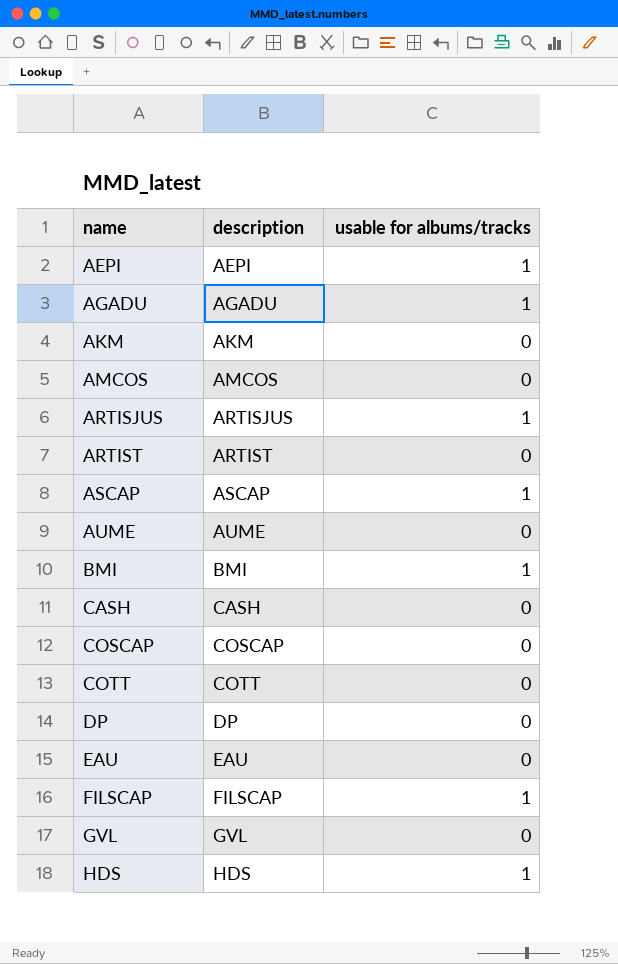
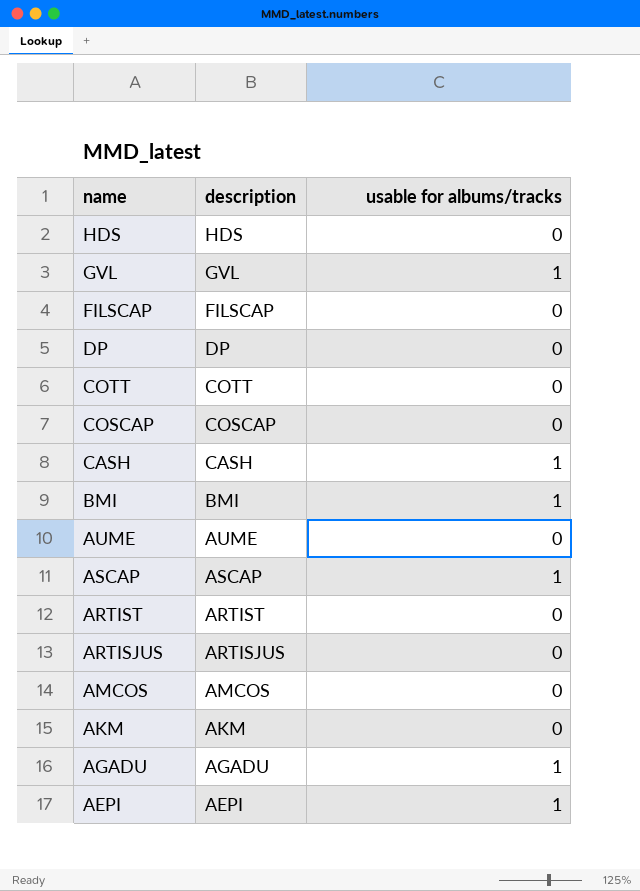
row order: name ascending -> name descending
row EAU: EAU | 0 -> none
HDS | usable for albums/tracks: 1 -> 0
GVL | usable for albums/tracks: 0 -> 1
FILSCAP | usable for albums/tracks: 1 -> 0
CASH | usable for albums/tracks: 0 -> 1
ARTISJUS | usable for albums/tracks: 1 -> 0

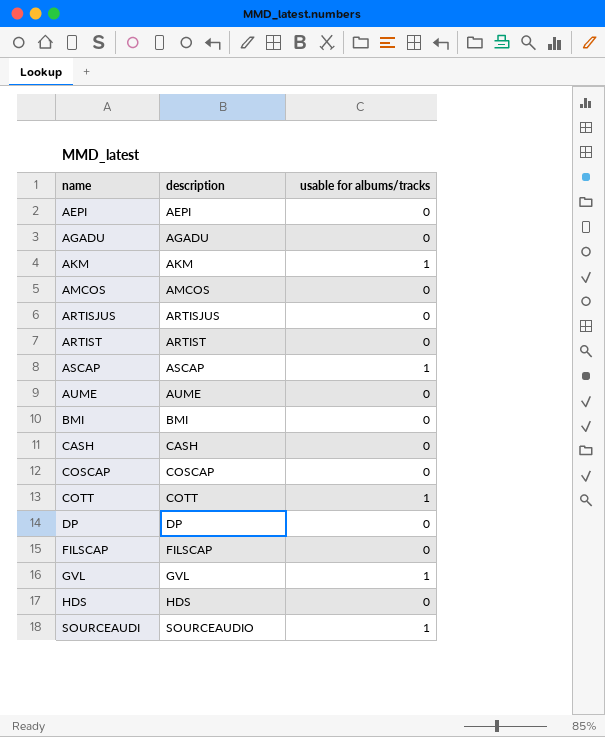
row order: name descending -> name ascending
AEPI | usable for albums/tracks: 1 -> 0
AGADU | usable for albums/tracks: 1 -> 0
AKM | usable for albums/tracks: 0 -> 1
BMI | usable for albums/tracks: 1 -> 0
CASH | usable for albums/tracks: 1 -> 0
COTT | usable for albums/tracks: 0 -> 1
row SOURCEAUDI: none -> SOURCEAUDIO | 1

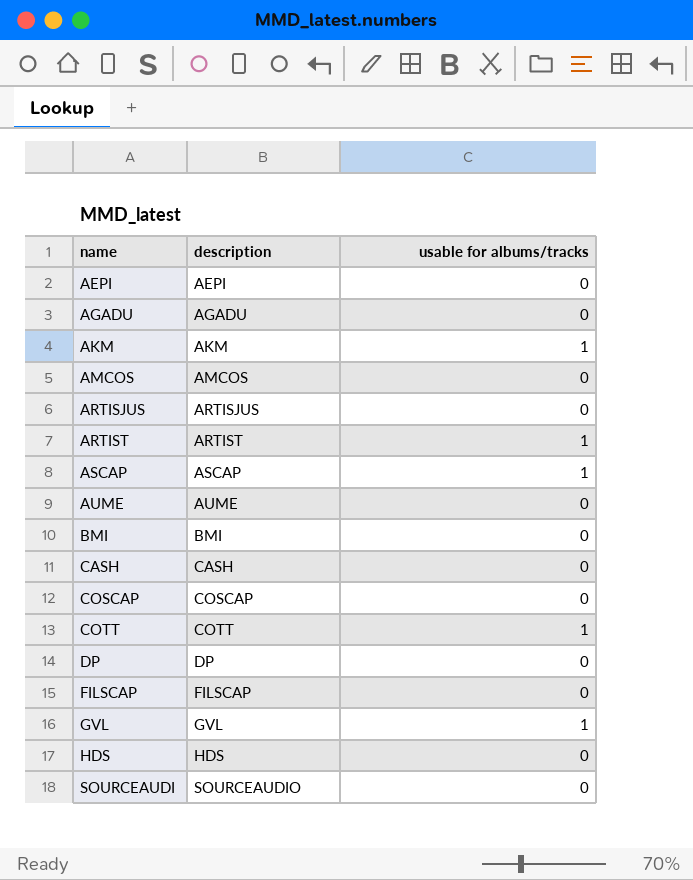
ARTIST | usable for albums/tracks: 0 -> 1
SOURCEAUDI | usable for albums/tracks: 1 -> 0

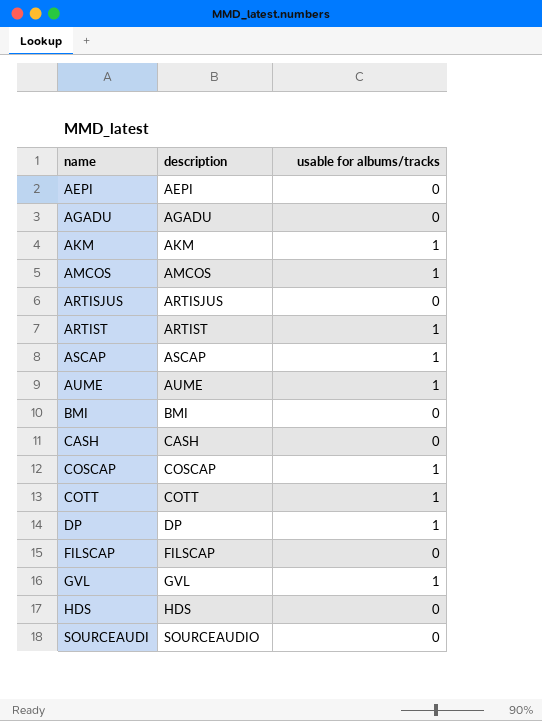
AMCOS | usable for albums/tracks: 0 -> 1
AUME | usable for albums/tracks: 0 -> 1
COSCAP | usable for albums/tracks: 0 -> 1
DP | usable for albums/tracks: 0 -> 1

